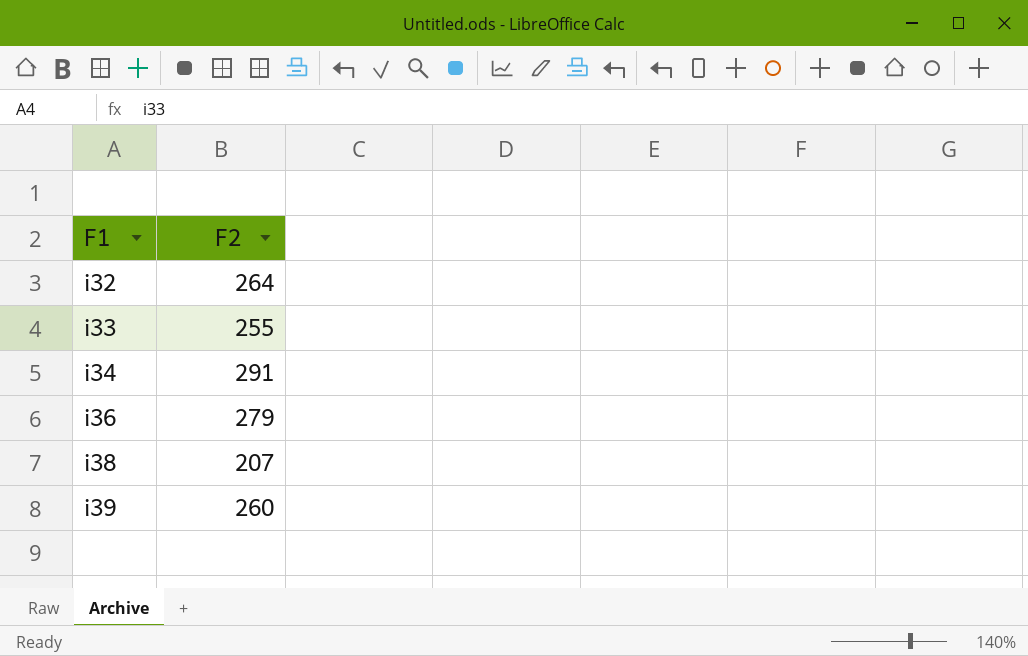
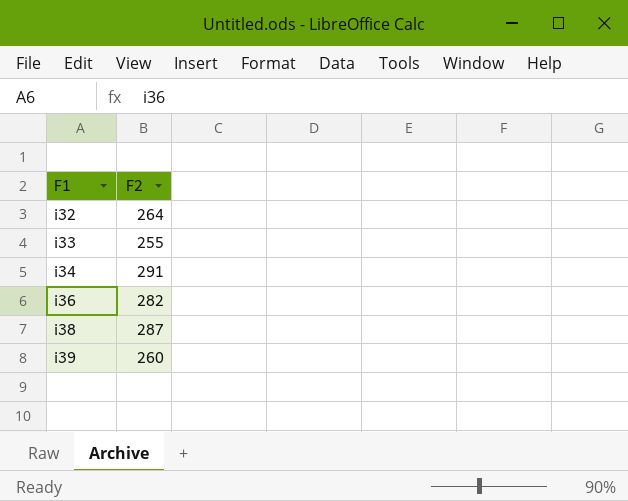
i36 | F2: 279 -> 282
i38 | F2: 207 -> 287

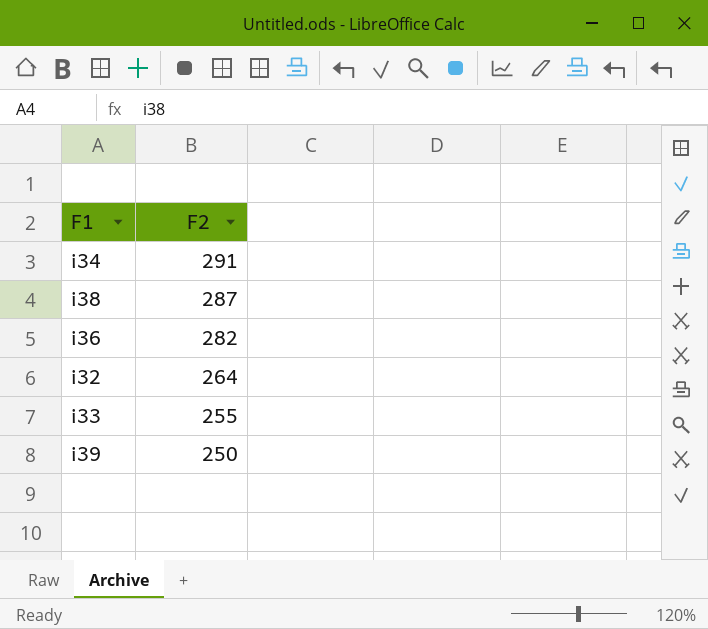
row order: F1 ascending -> F2 descending
i39 | F2: 260 -> 250

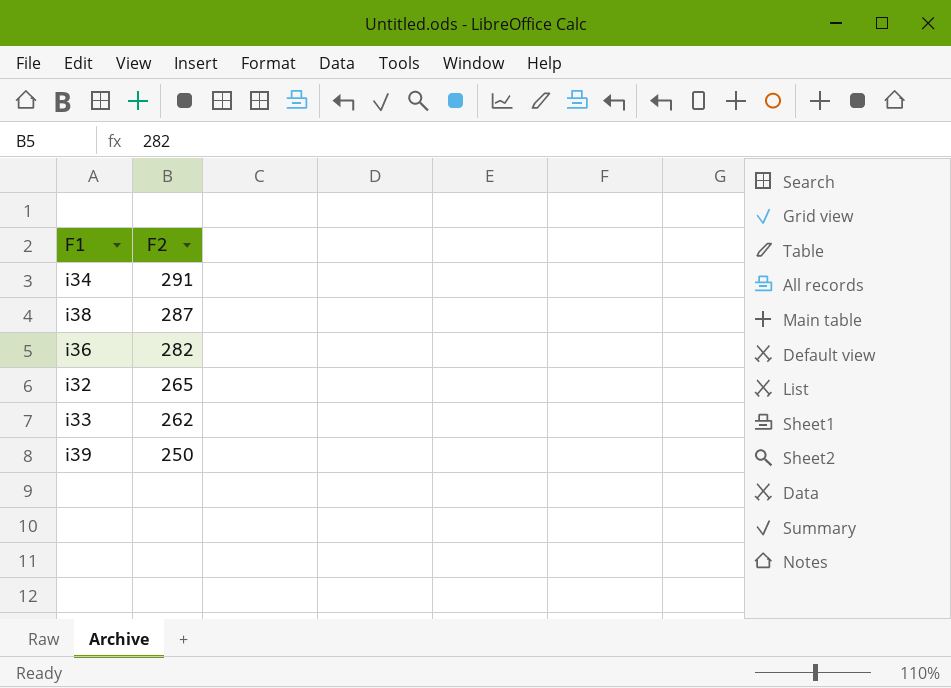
i32 | F2: 264 -> 265
i33 | F2: 255 -> 262

